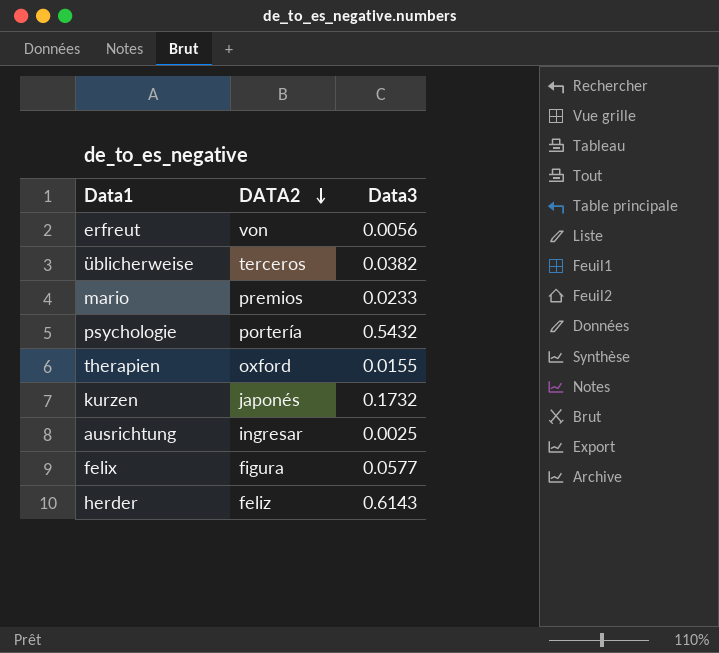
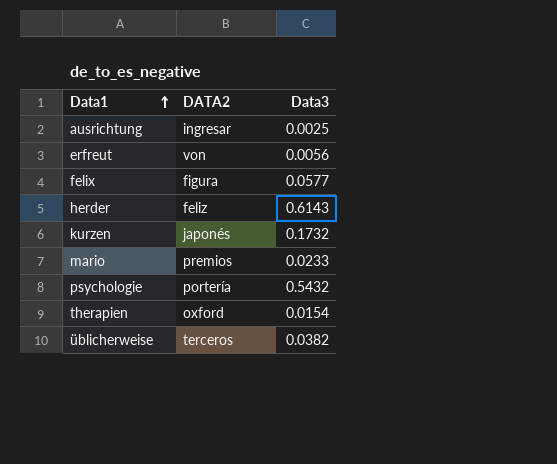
row order: DATA2 descending -> Data1 ascending
therapien | Data3: 0.0155 -> 0.0154

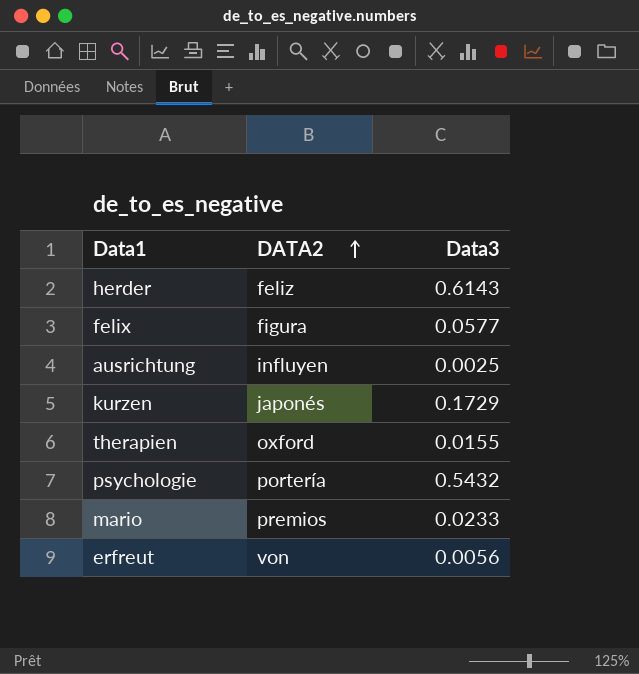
row order: Data1 ascending -> DATA2 ascending
row üblicherweise: terceros | 0.0382 -> none
ausrichtung | DATA2: ingresar -> influyen
kurzen | Data3: 0.1732 -> 0.1729
therapien | Data3: 0.0154 -> 0.0155

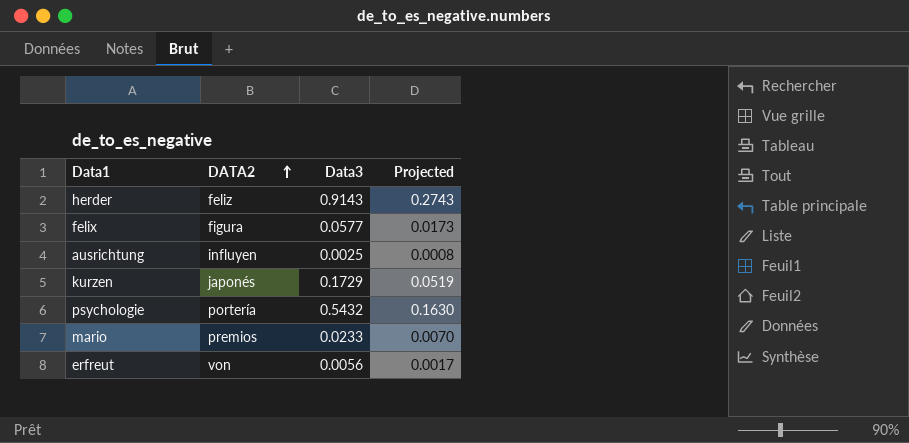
column Projected | formula: none -> [Data3] * 0.3
row therapien: oxford | 0.0155 -> none
herder | Data3: 0.6143 -> 0.9143

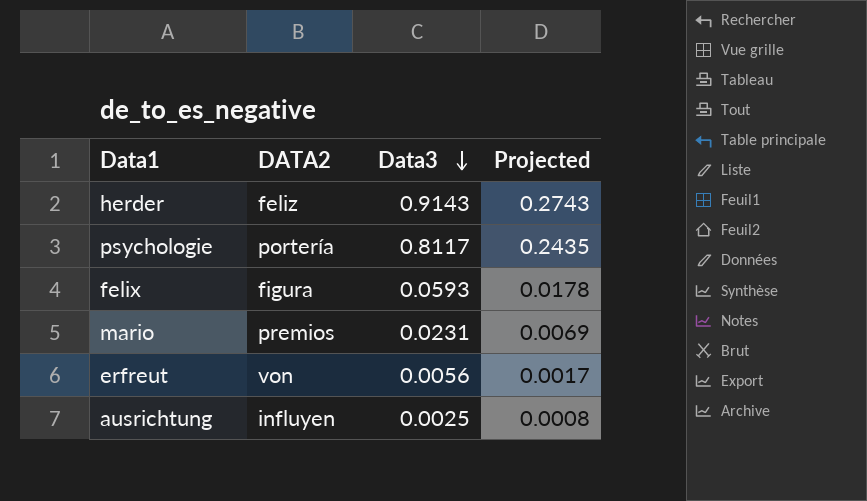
row order: DATA2 ascending -> Data3 descending
row kurzen: japonés | 0.1729 | 0.0519 -> none
psychologie | Data3: 0.5432 -> 0.8117
psychologie | Projected: 0.1630 -> 0.2435
felix | Data3: 0.0577 -> 0.0593
felix | Projected: 0.0173 -> 0.0178
mario | Data3: 0.0233 -> 0.0231
mario | Projected: 0.0070 -> 0.0069

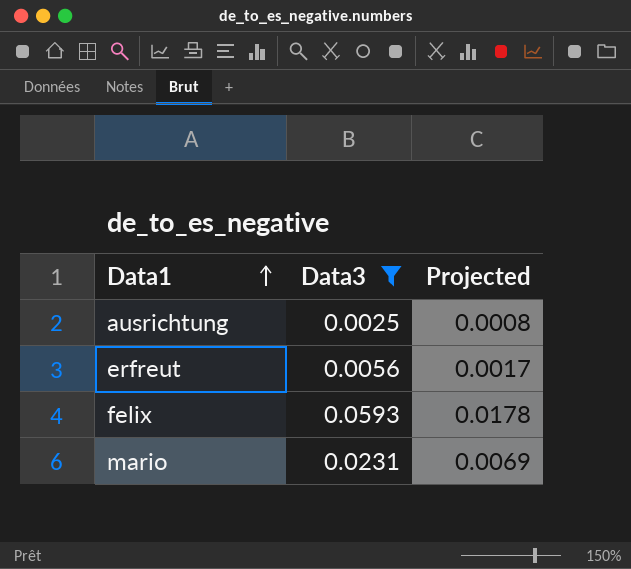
filter: none -> Data3 <= 0.0593
row order: Data3 descending -> Data1 ascending
column DATA2 | position: 2 -> none

